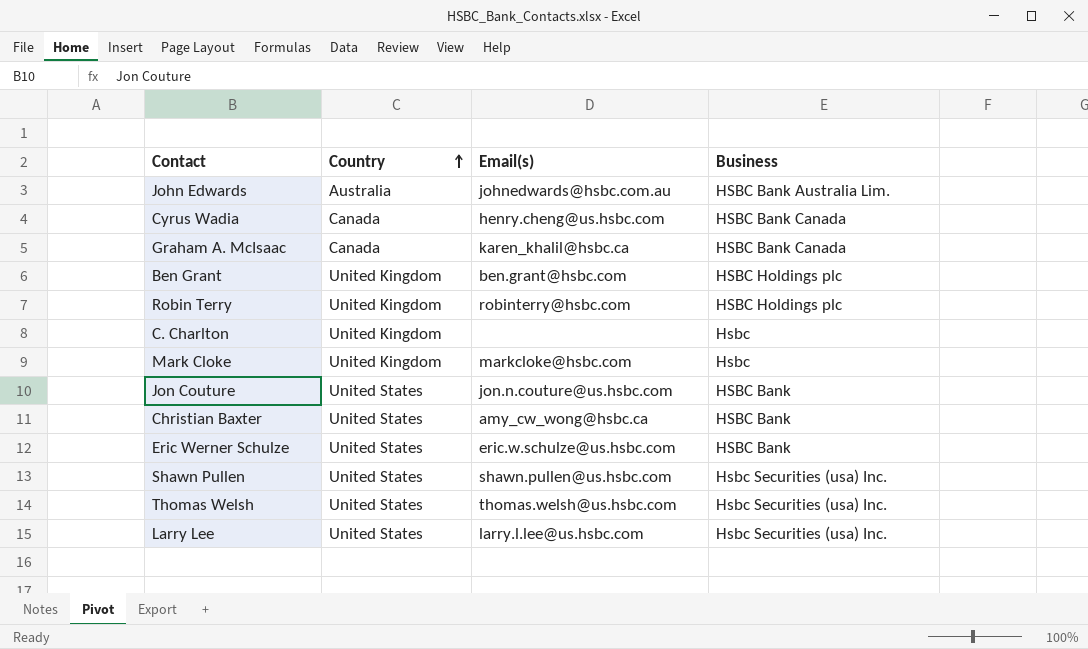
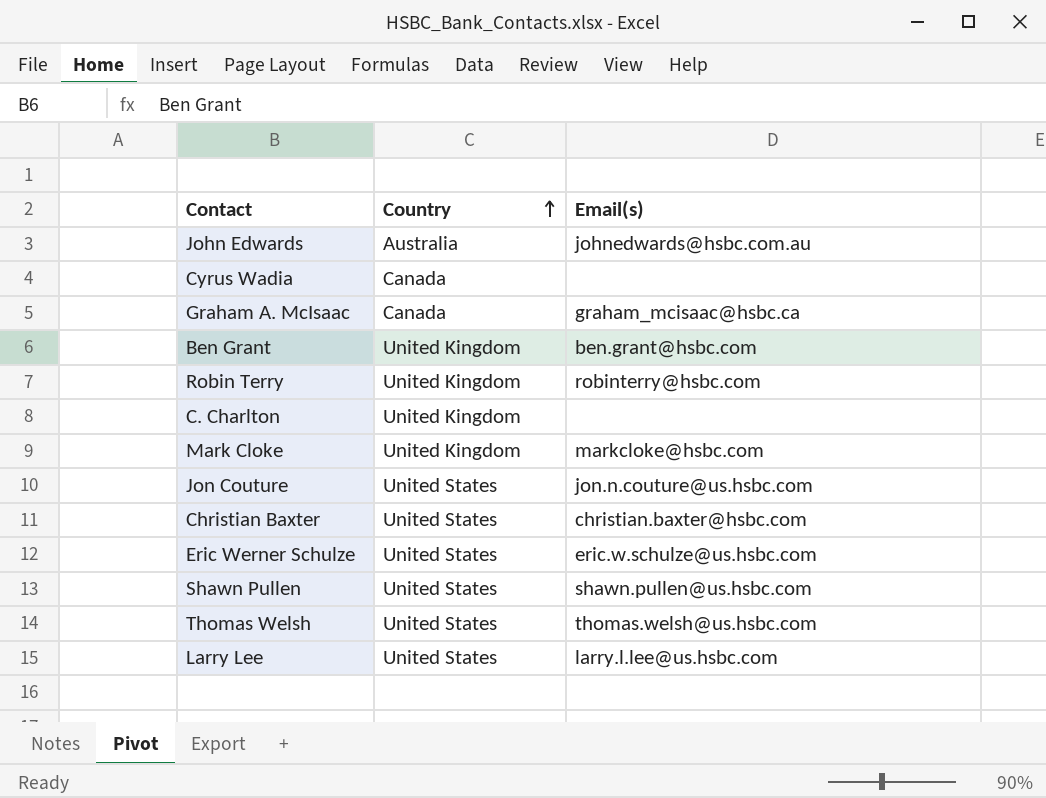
column Business | position: 4 -> none
Cyrus Wadia | Email(s): henry.cheng@us.hsbc.com -> none
Graham A. McIsaac | Email(s): karen_khalil@hsbc.ca -> graham_mcisaac@hsbc.ca
Christian Baxter | Email(s): amy_cw_wong@hsbc.ca -> christian.baxter@hsbc.com

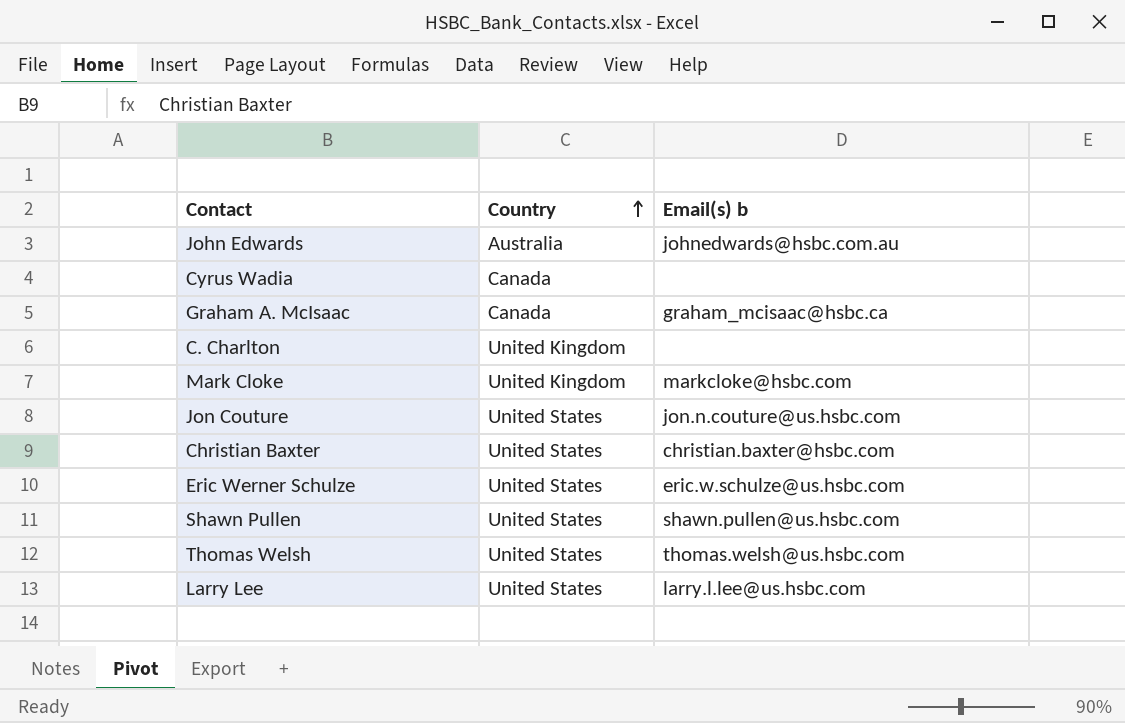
column name: Email(s) -> Email(s) b
row Ben Grant: United Kingdom | ben.grant@hsbc.com -> none
row Robin Terry: United Kingdom | robinterry@hsbc.com -> none

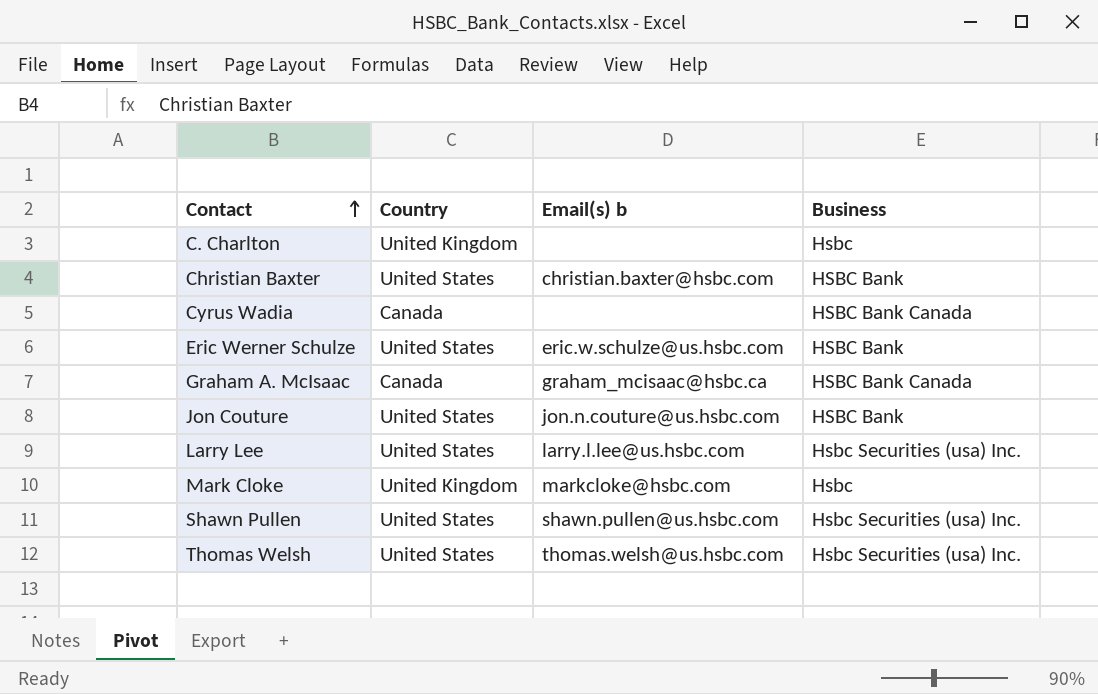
row order: Country ascending -> Contact ascending
column Business | position: none -> 4
row John Edwards: Australia | johnedwards@hsbc.com.au -> none

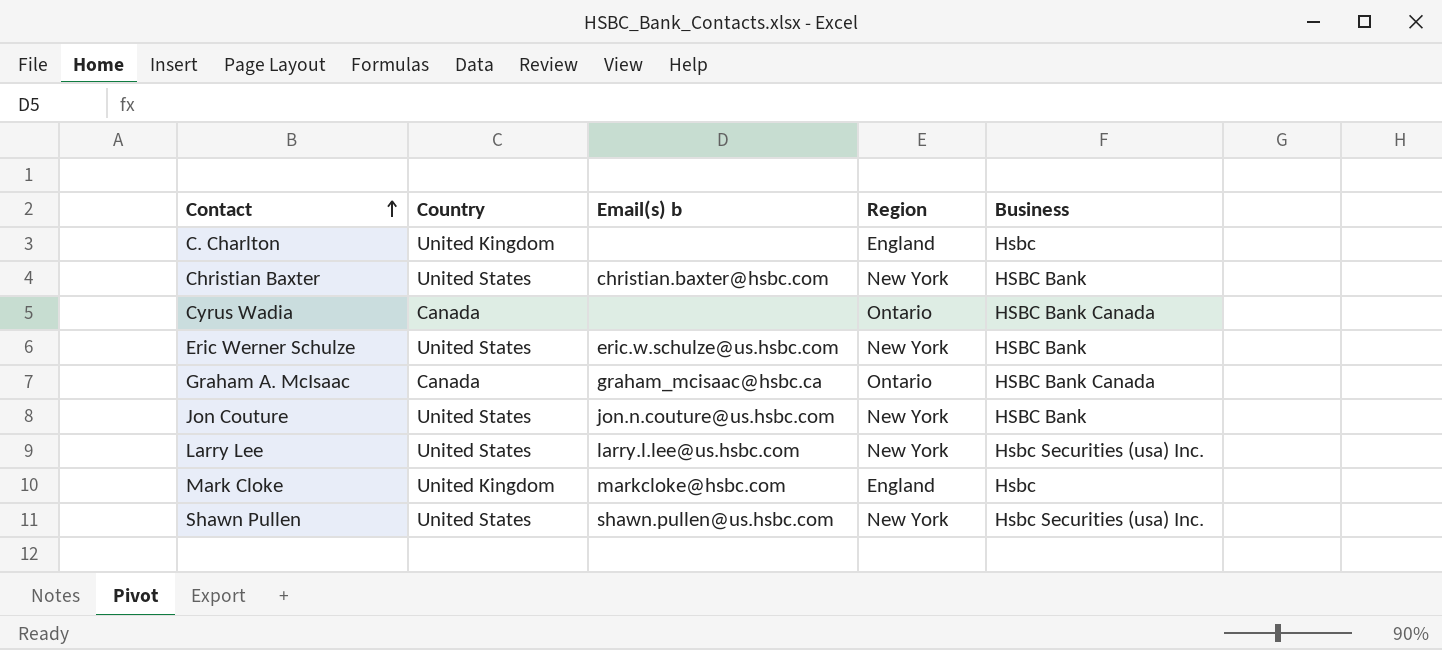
column Region | position: none -> 4
row Thomas Welsh: United States | thomas.welsh@us.hsbc.com | Hsbc Securities (usa) Inc. -> none

